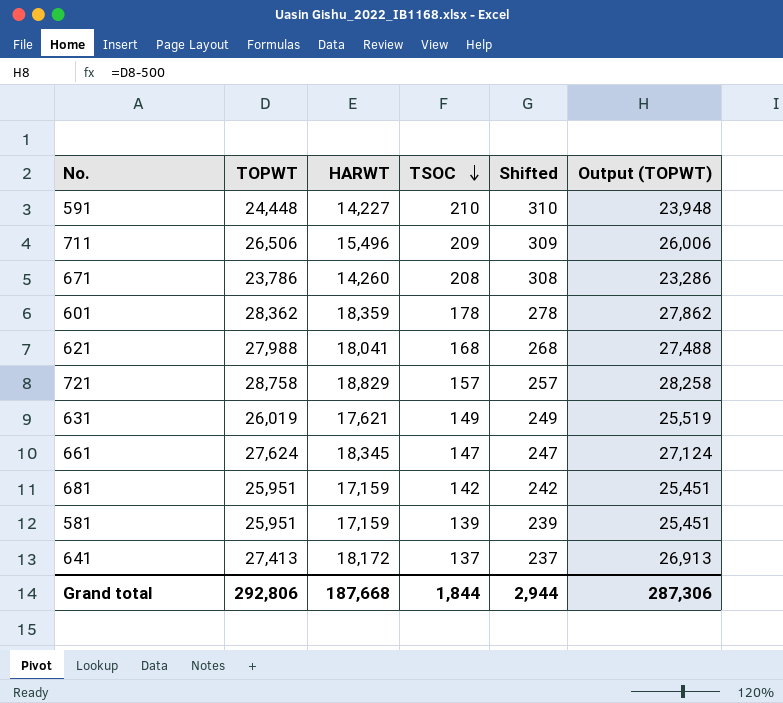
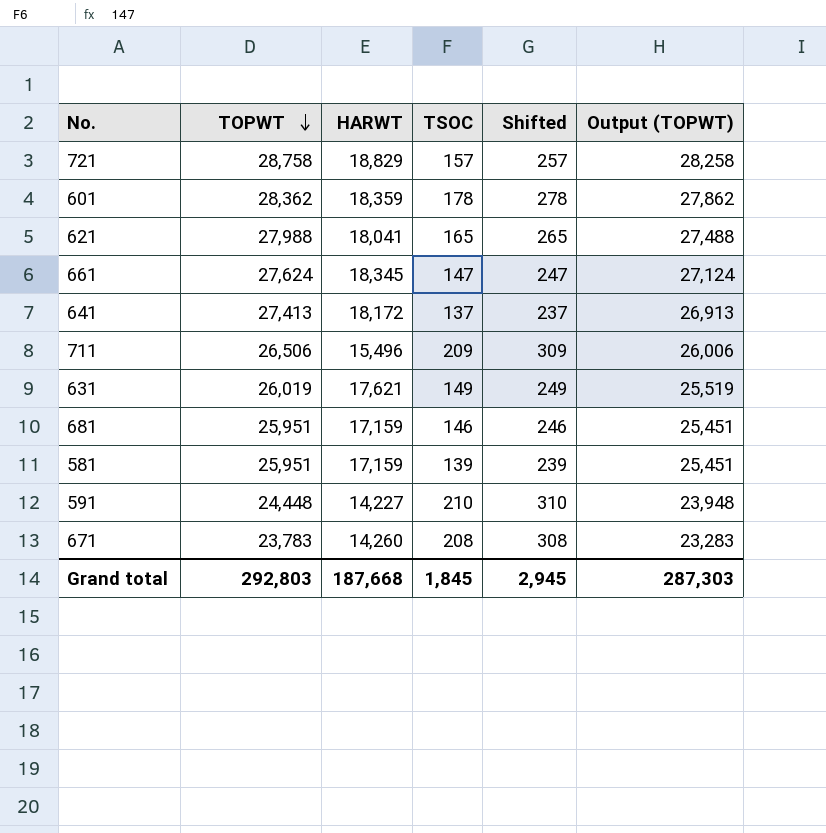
row order: TSOC descending -> TOPWT descending
621 | TSOC: 168 -> 165
621 | Shifted: 268 -> 265
681 | TSOC: 142 -> 146
681 | Shifted: 242 -> 246
671 | TOPWT: 23,786 -> 23,783
671 | Output (TOPWT): 23,286 -> 23,283
Grand total | TOPWT: 292,806 -> 292,803
Grand total | TSOC: 1,844 -> 1,845
Grand total | Shifted: 2,944 -> 2,945
Grand total | Output (TOPWT): 287,306 -> 287,303

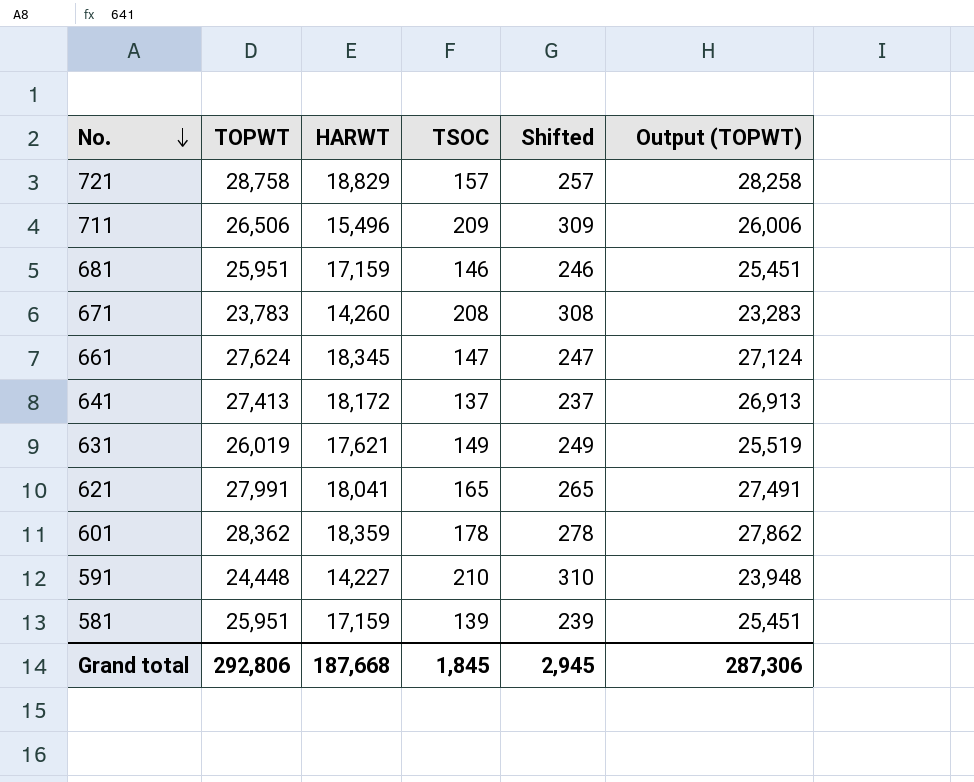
row order: TOPWT descending -> No. descending
621 | TOPWT: 27,988 -> 27,991
621 | Output (TOPWT): 27,488 -> 27,491
Grand total | TOPWT: 292,803 -> 292,806
Grand total | Output (TOPWT): 287,303 -> 287,306

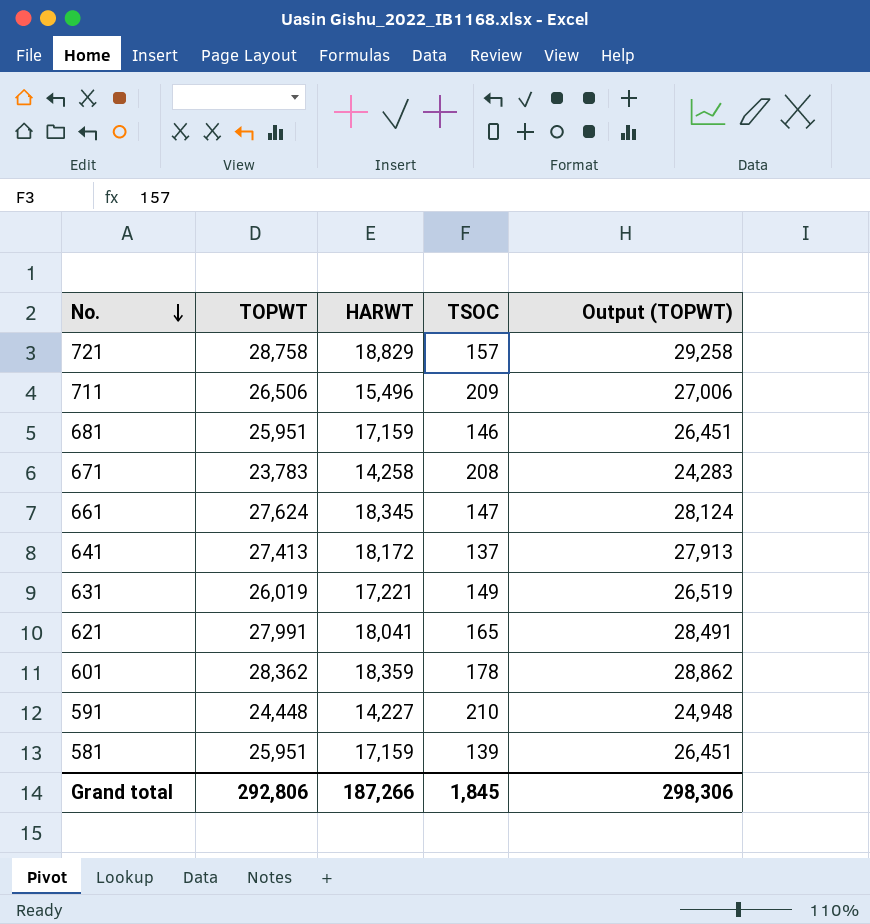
column Shifted | formula: [TSOC] + 100 -> none
column Output (TOPWT) | formula: [TOPWT] - 500 -> [TOPWT] + 500
671 | HARWT: 14,260 -> 14,258
631 | HARWT: 17,621 -> 17,221
Grand total | HARWT: 187,668 -> 187,266
Grand total | Output (TOPWT): 287,306 -> 298,306

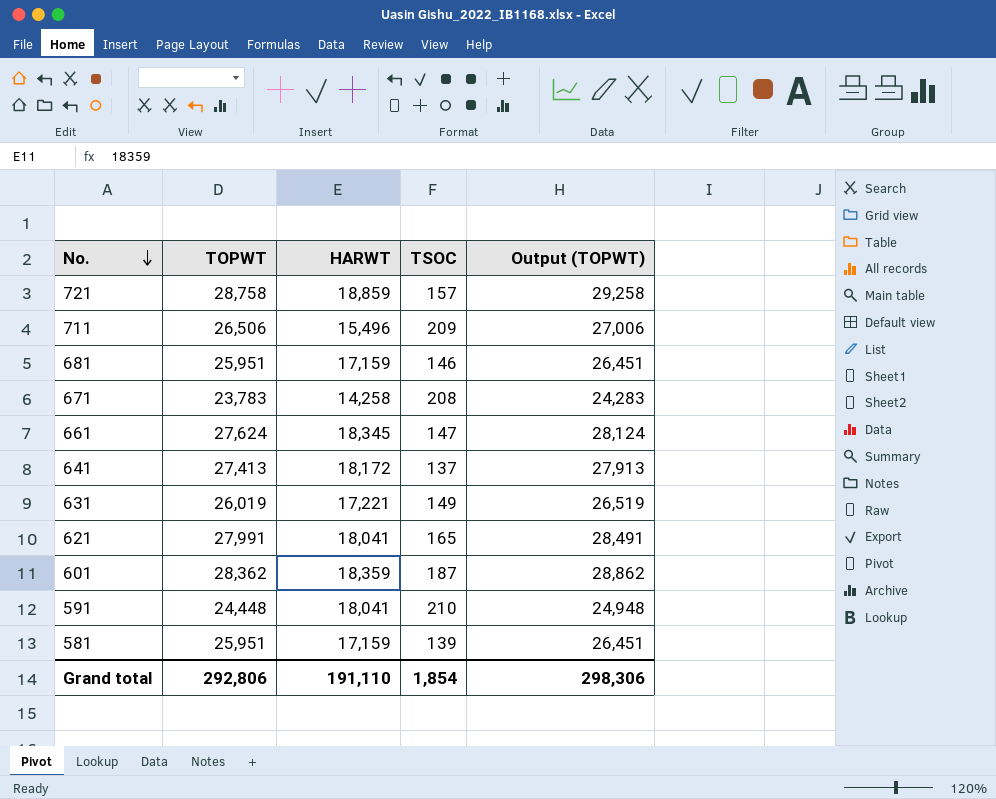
721 | HARWT: 18,829 -> 18,859
601 | TSOC: 178 -> 187
591 | HARWT: 14,227 -> 18,041
Grand total | HARWT: 187,266 -> 191,110
Grand total | TSOC: 1,845 -> 1,854

